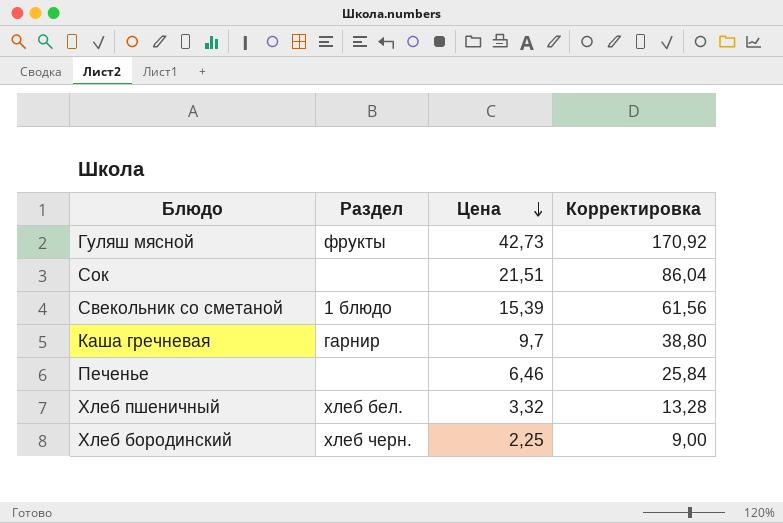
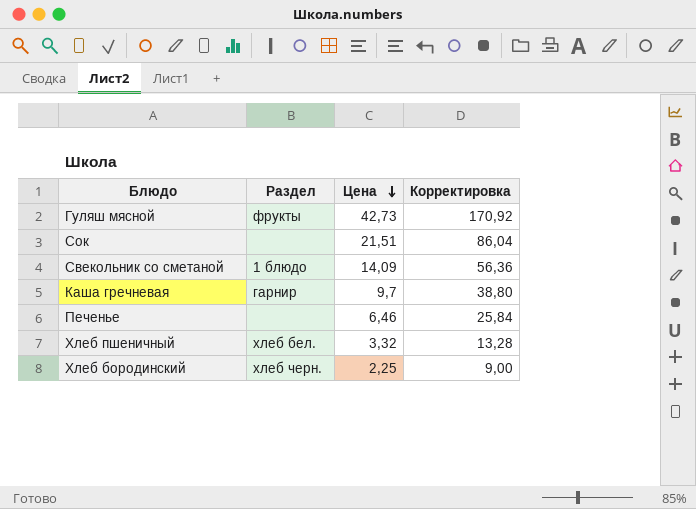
Свекольник со сметаной | Цена: 15,39 -> 14,09
Свекольник со сметаной | Корректировка: 61,56 -> 56,36

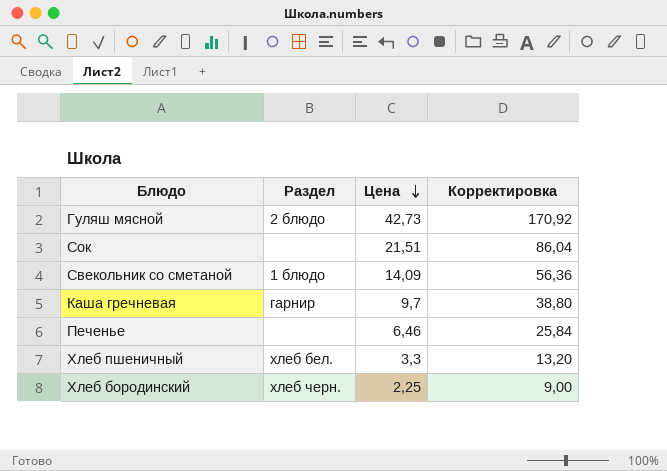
Гуляш мясной | Раздел: фрукты -> 2 блюдо
Хлеб пшеничный | Цена: 3,32 -> 3,3
Хлеб пшеничный | Корректировка: 13,28 -> 13,20

